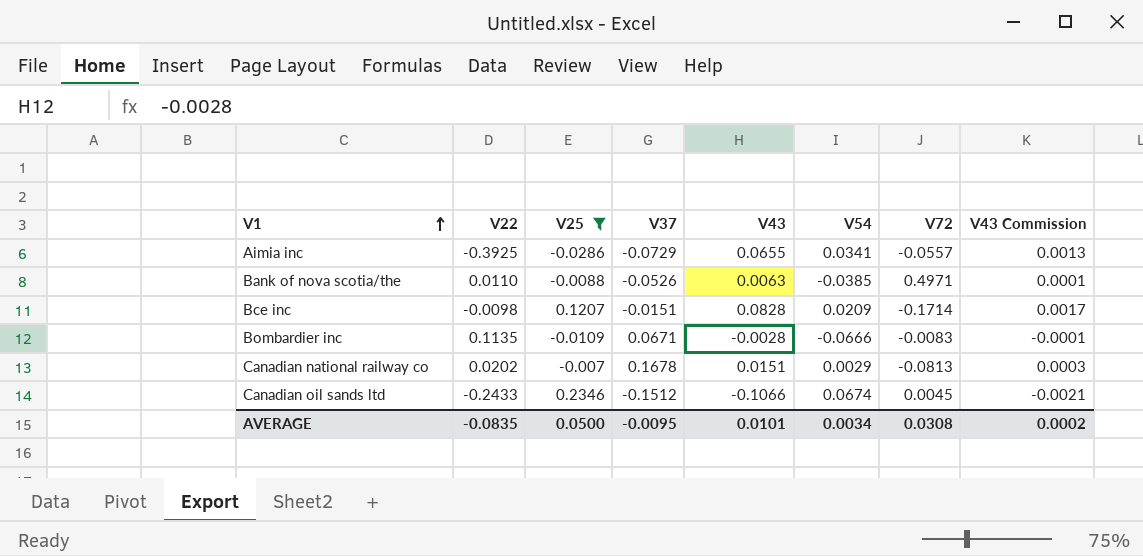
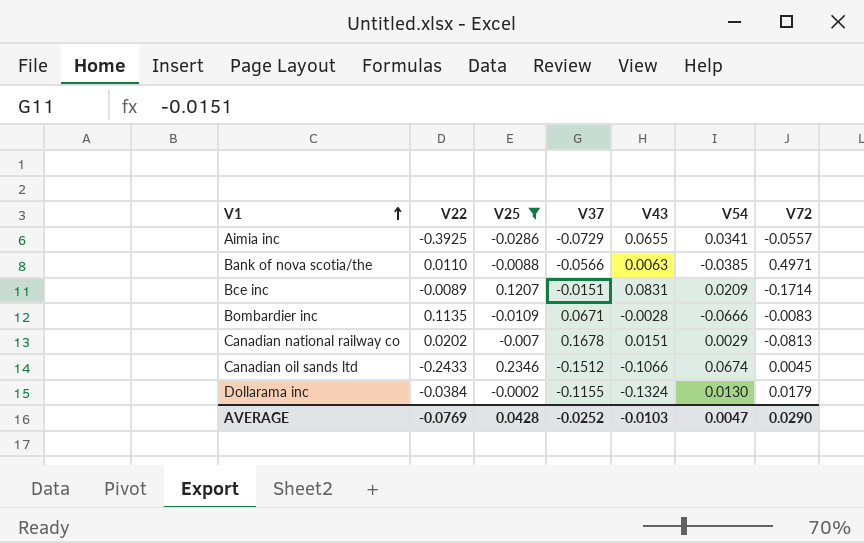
column V43 Commission | formula: [V43] * 0.02 -> none
Bank of nova scotia/the | V37: -0.0526 -> -0.0566
Bce inc | V22: -0.0098 -> -0.0089
Bce inc | V43: 0.0828 -> 0.0831
row Dollarama inc: none -> -0.0384 | -0.0002 | -0.1155 | -0.1324 | 0.0130 | 0.0179
AVERAGE | V22: -0.0835 -> -0.0769
AVERAGE | V25: 0.0500 -> 0.0428
AVERAGE | V37: -0.0095 -> -0.0252
AVERAGE | V43: 0.0101 -> -0.0103
AVERAGE | V54: 0.0034 -> 0.0047
AVERAGE | V72: 0.0308 -> 0.0290

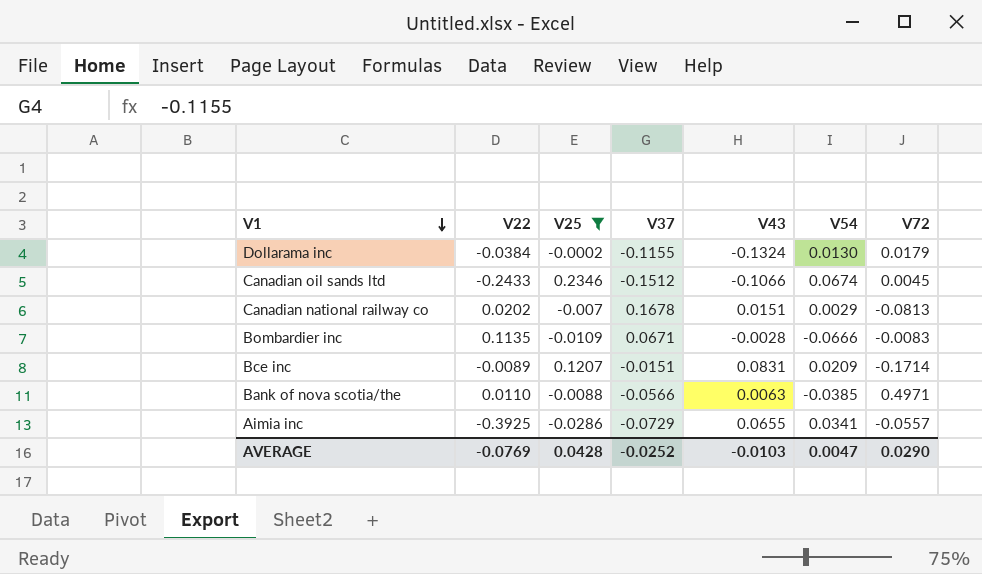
row order: V1 ascending -> V1 descending

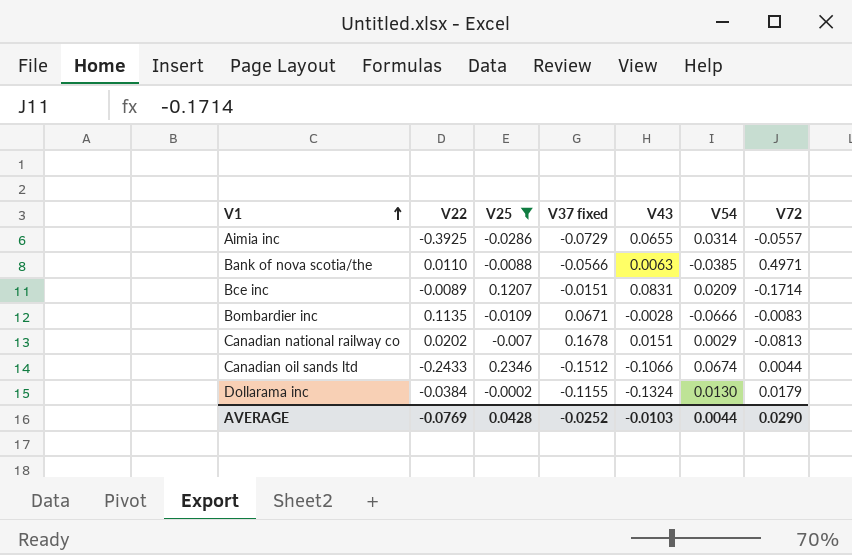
row order: V1 descending -> V1 ascending
column name: V37 -> V37 fixed
Aimia inc | V54: 0.0341 -> 0.0314
Canadian oil sands ltd | V72: 0.0045 -> 0.0044
AVERAGE | V54: 0.0047 -> 0.0044

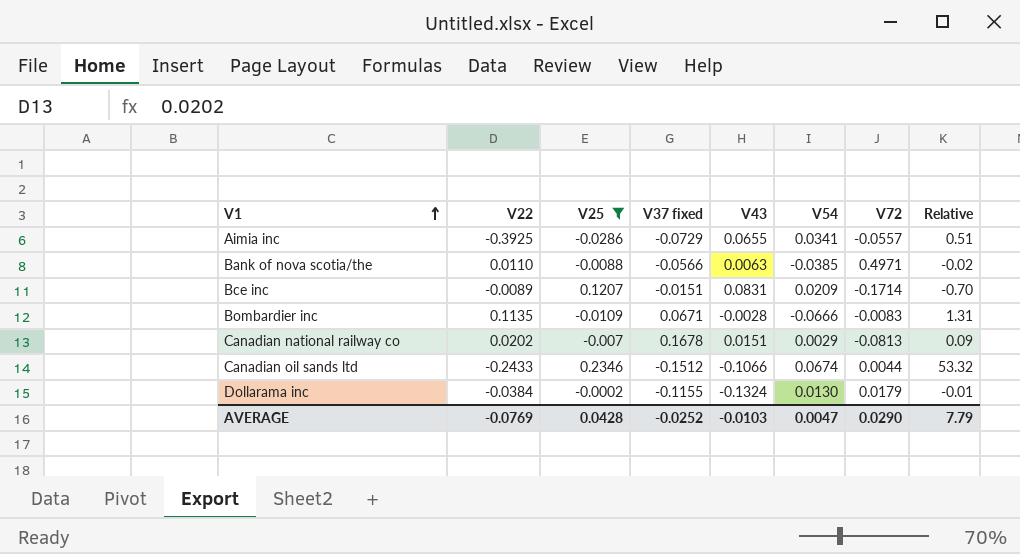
column Relative | formula: none -> [V25] / [V72]
Aimia inc | V54: 0.0314 -> 0.0341
AVERAGE | V54: 0.0044 -> 0.0047

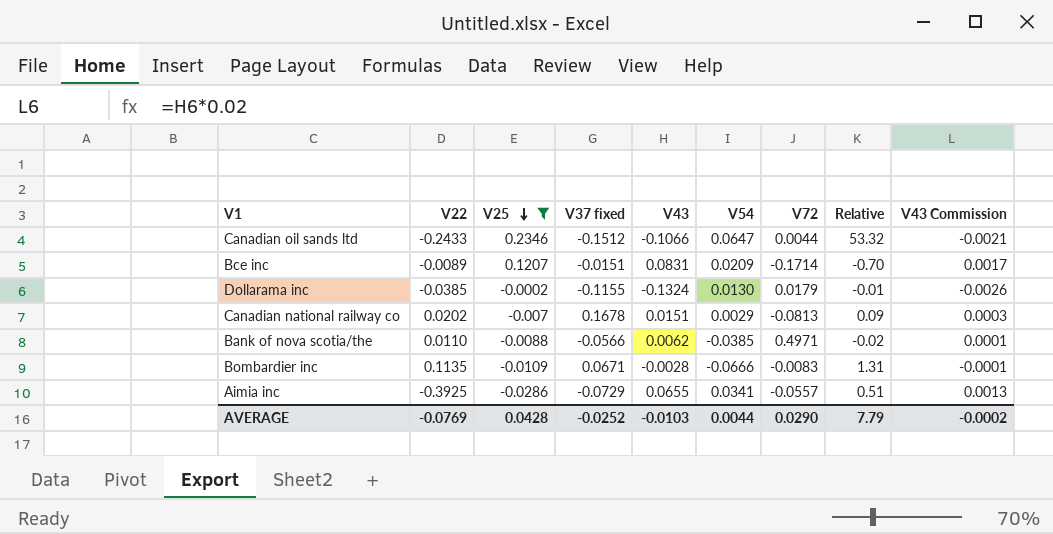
row order: V1 ascending -> V25 descending
column V43 Commission | formula: none -> [V43] * 0.02
Canadian oil sands ltd | V54: 0.0674 -> 0.0647
Dollarama inc | V22: -0.0384 -> -0.0385
Bank of nova scotia/the | V43: 0.0063 -> 0.0062
AVERAGE | V54: 0.0047 -> 0.0044

